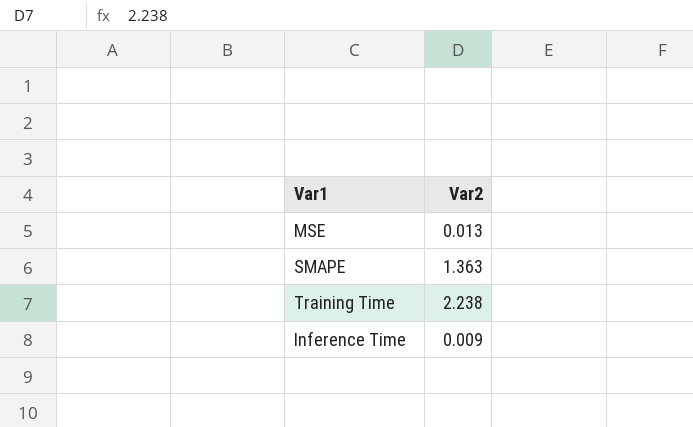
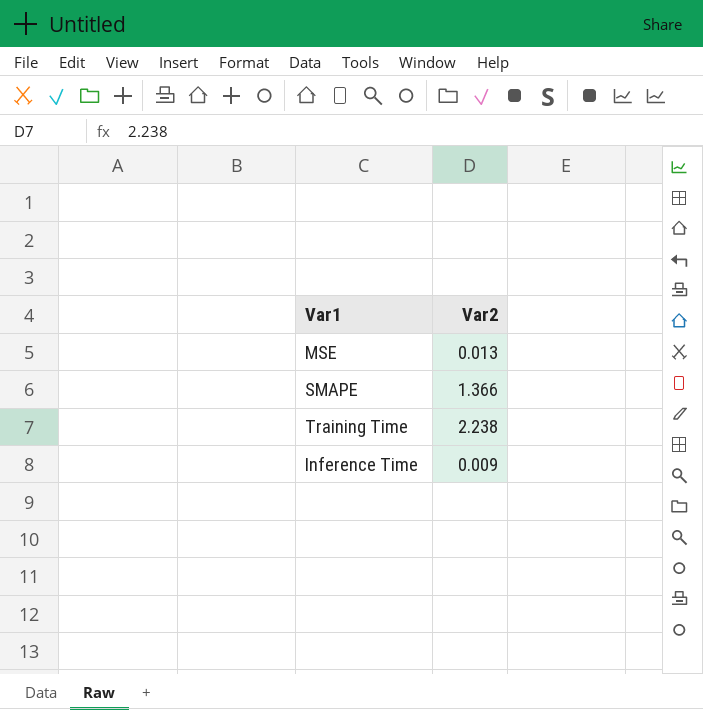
SMAPE | Var2: 1.363 -> 1.366

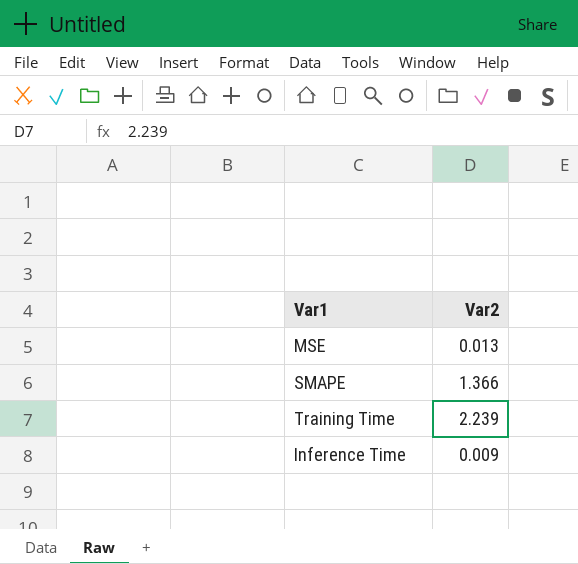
Training Time | Var2: 2.238 -> 2.239

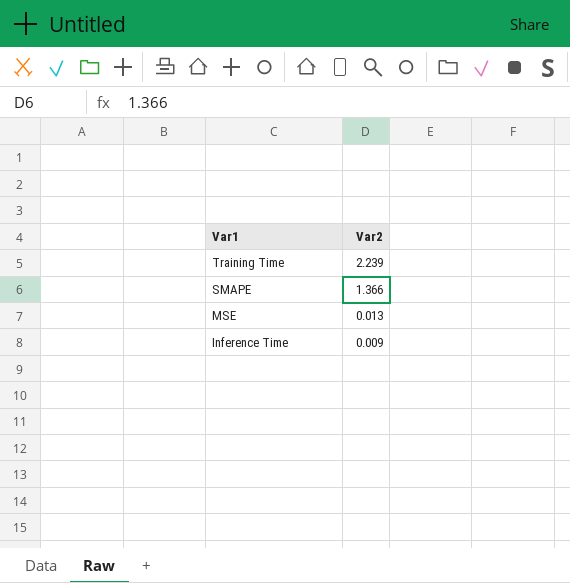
row order: none -> Var1 descending

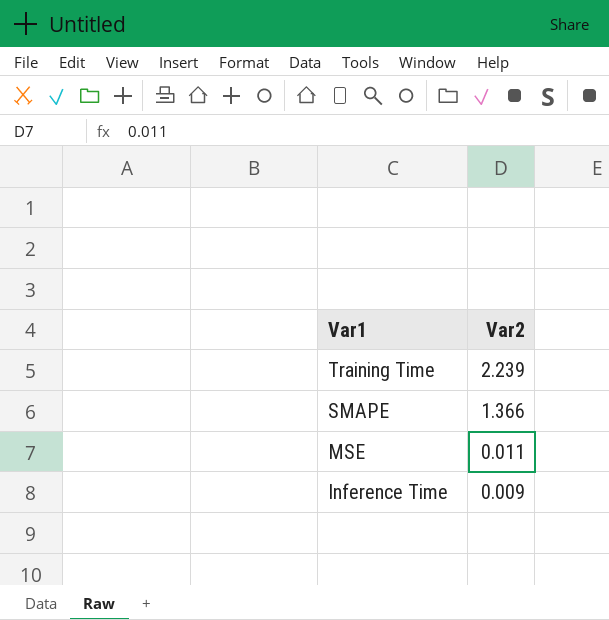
MSE | Var2: 0.013 -> 0.011

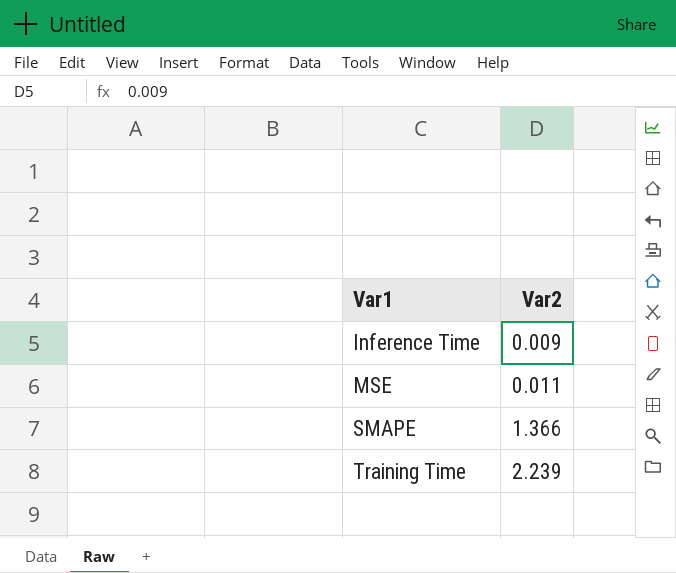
row order: Var1 descending -> Var1 ascending

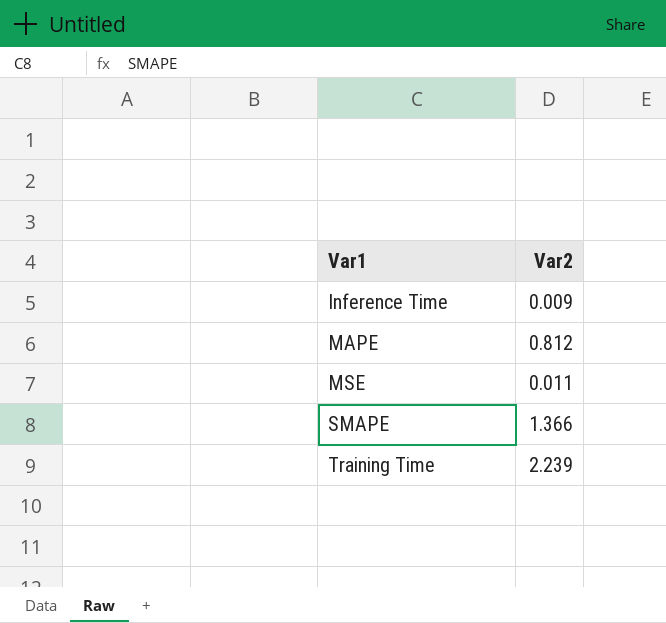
row MAPE: none -> 0.812

